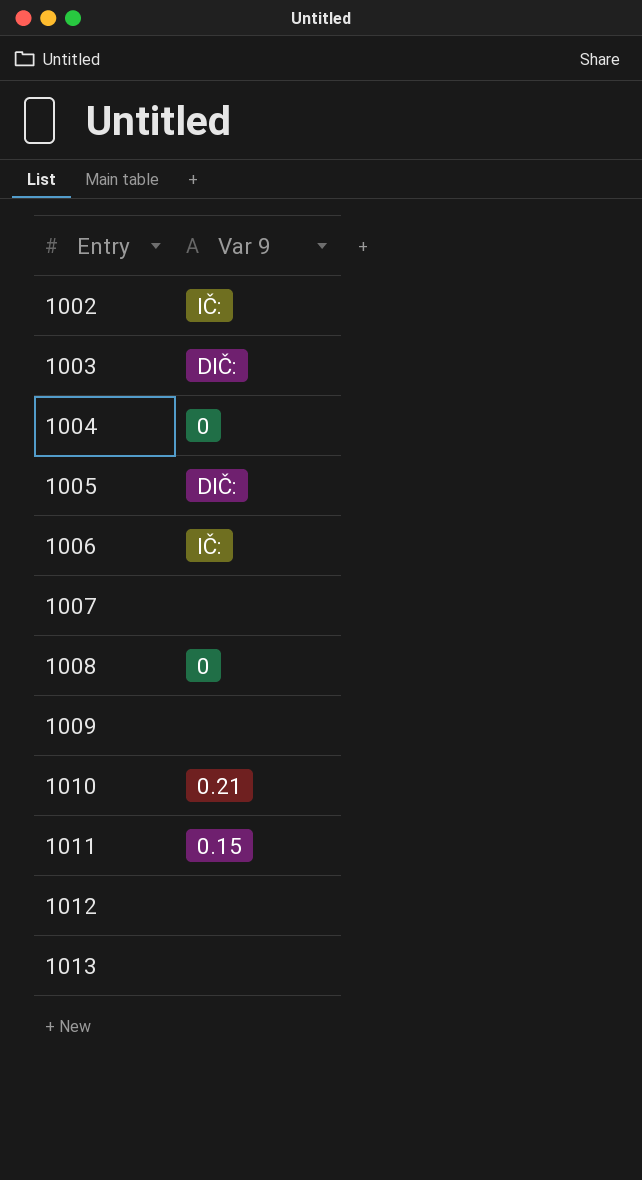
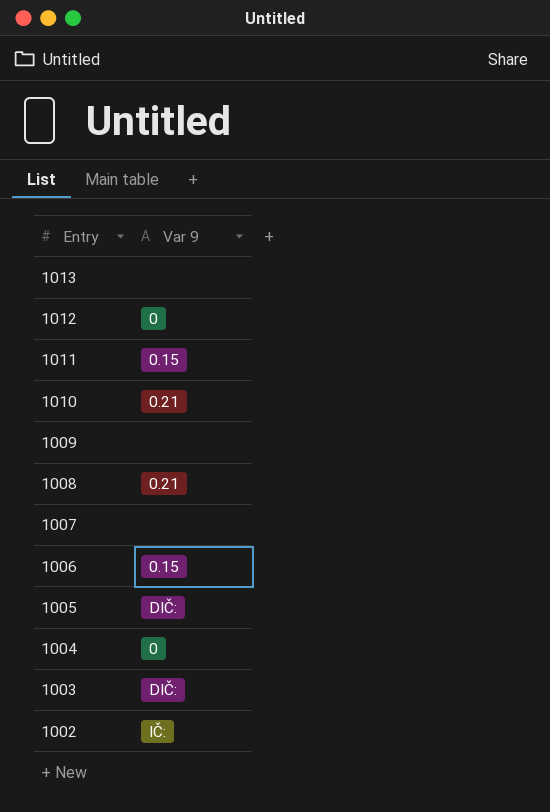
row order: Entry ascending -> Entry descending
1012 | Var 9: none -> 0
1008 | Var 9: 0 -> 0.21
1006 | Var 9: IČ: -> 0.15

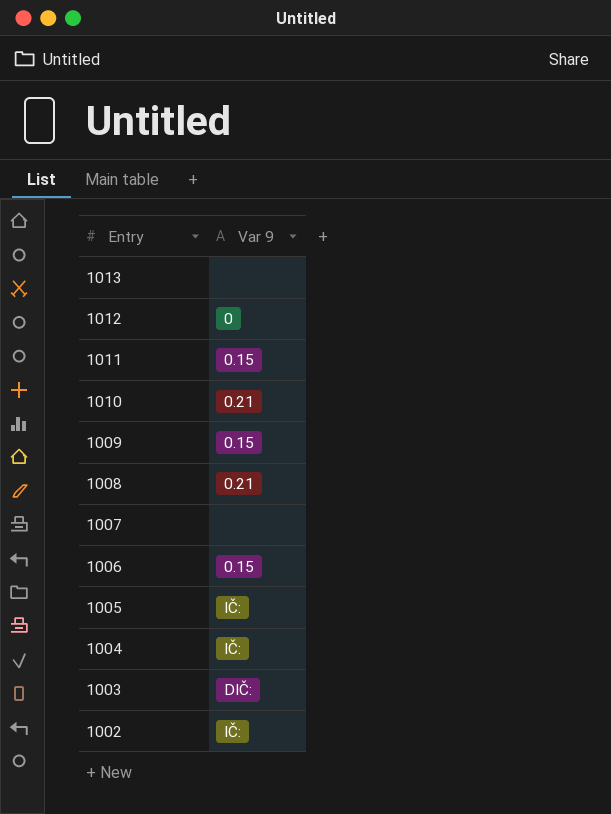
1009 | Var 9: none -> 0.15
1005 | Var 9: DIČ: -> IČ:
1004 | Var 9: 0 -> IČ:

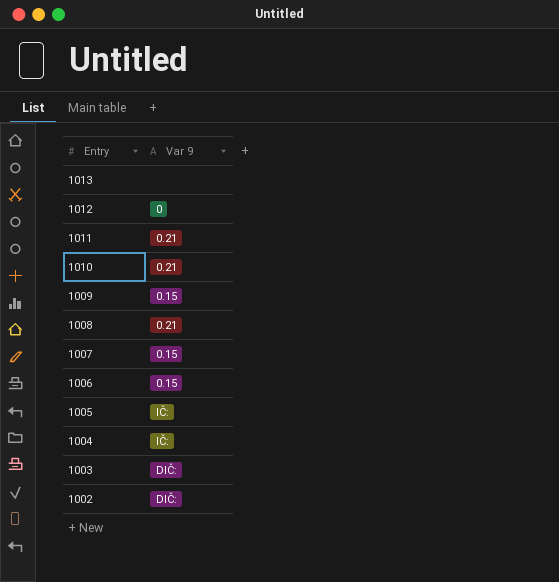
1011 | Var 9: 0.15 -> 0.21
1007 | Var 9: none -> 0.15
1002 | Var 9: IČ: -> DIČ:

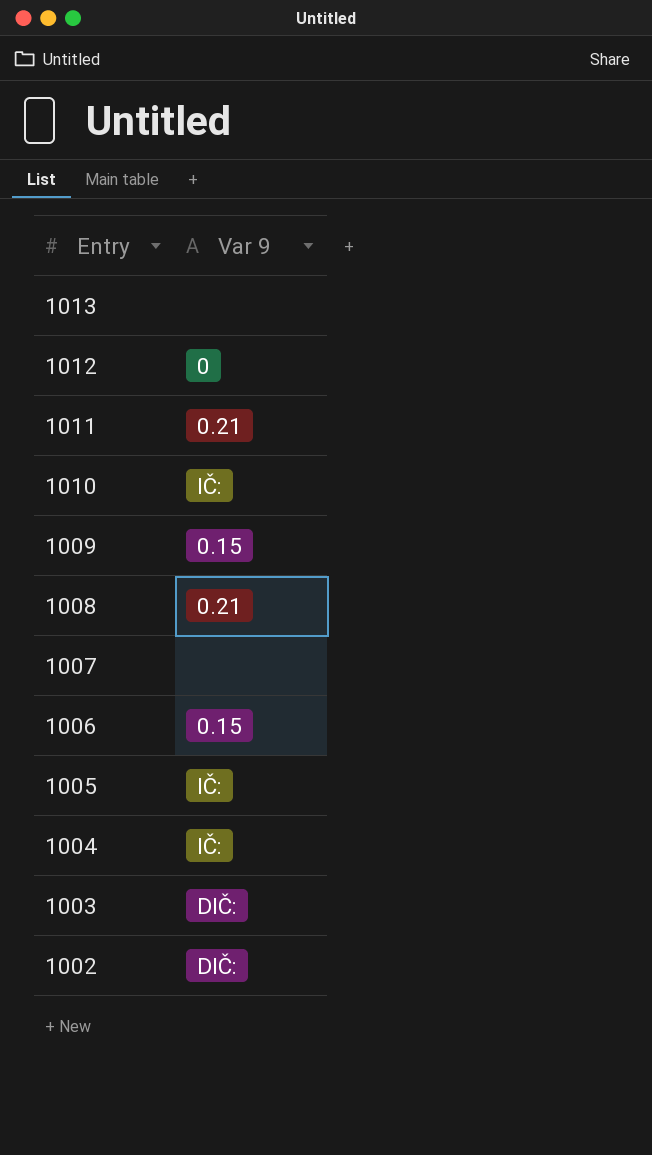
1010 | Var 9: 0.21 -> IČ:
1007 | Var 9: 0.15 -> none

